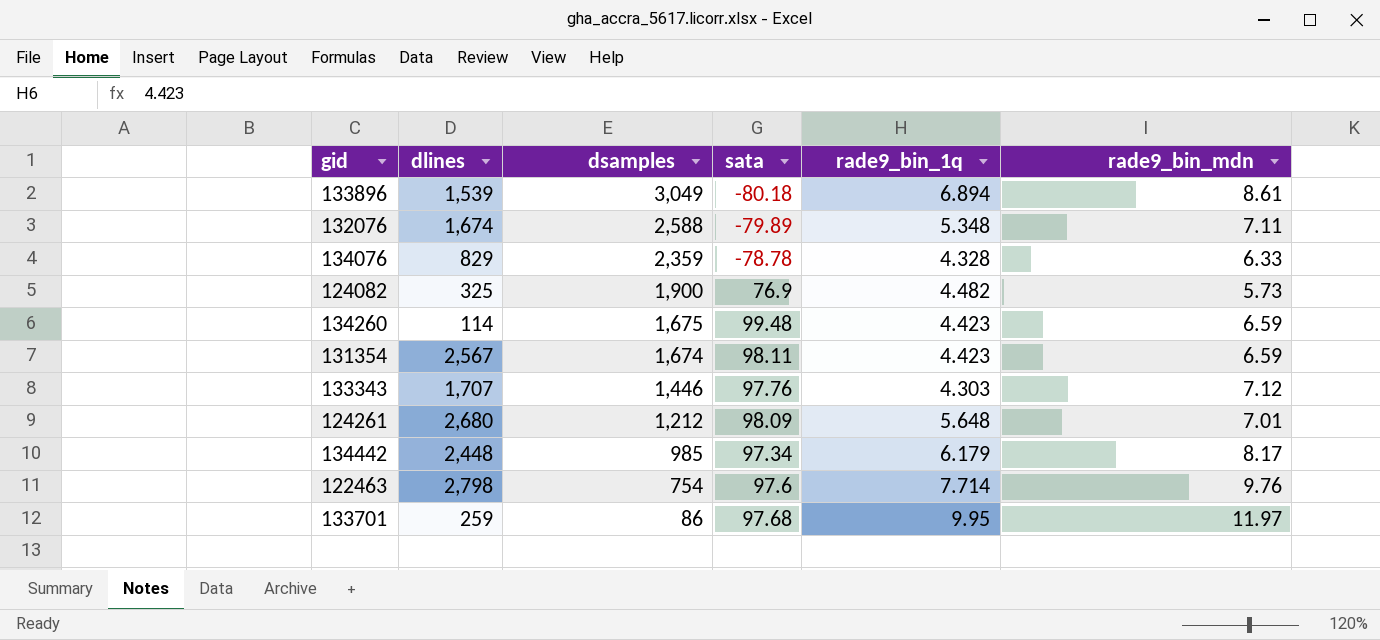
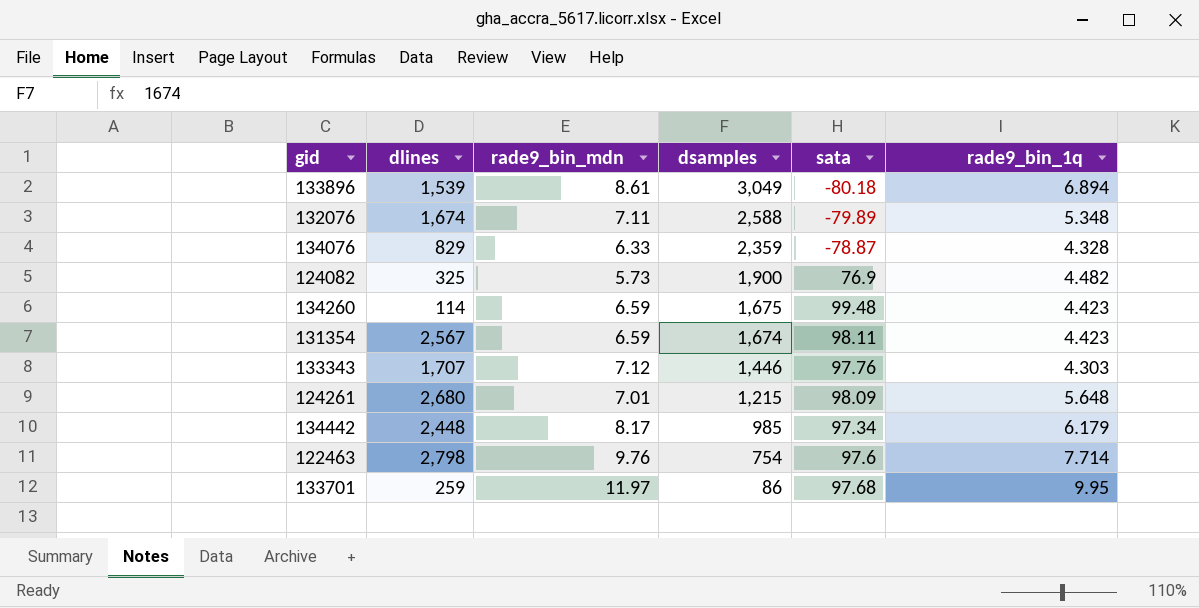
column rade9_bin_mdn | position: 6 -> 3
134076 | sata: -78.78 -> -78.87
124261 | dsamples: 1,212 -> 1,215

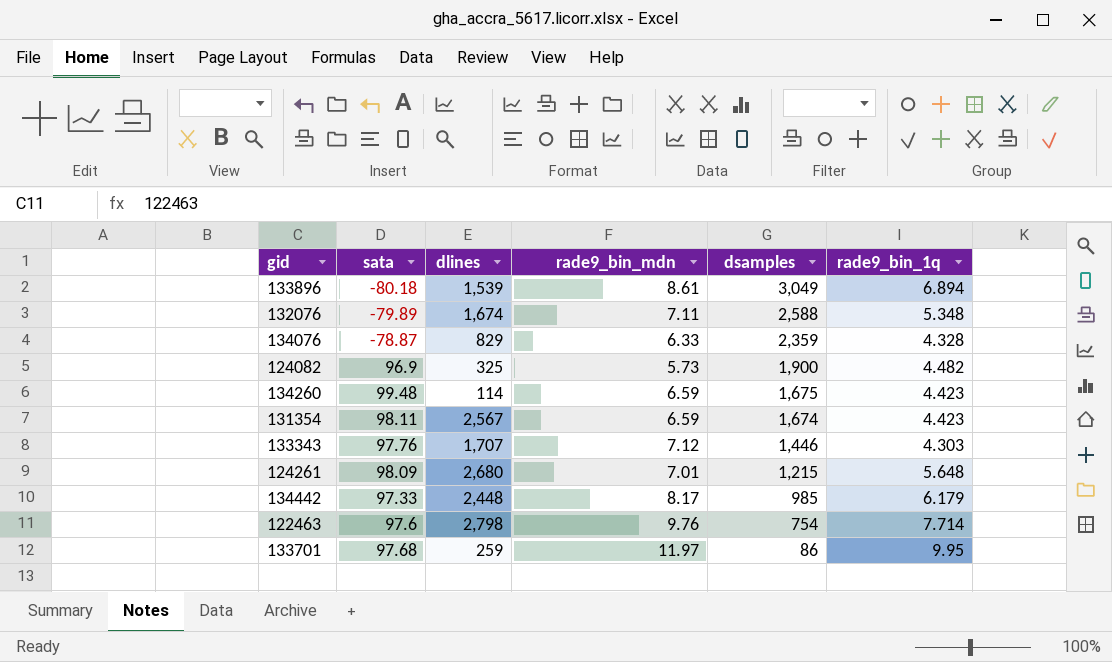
column sata | position: 5 -> 2
124082 | sata: 76.9 -> 96.9
134442 | sata: 97.34 -> 97.33

